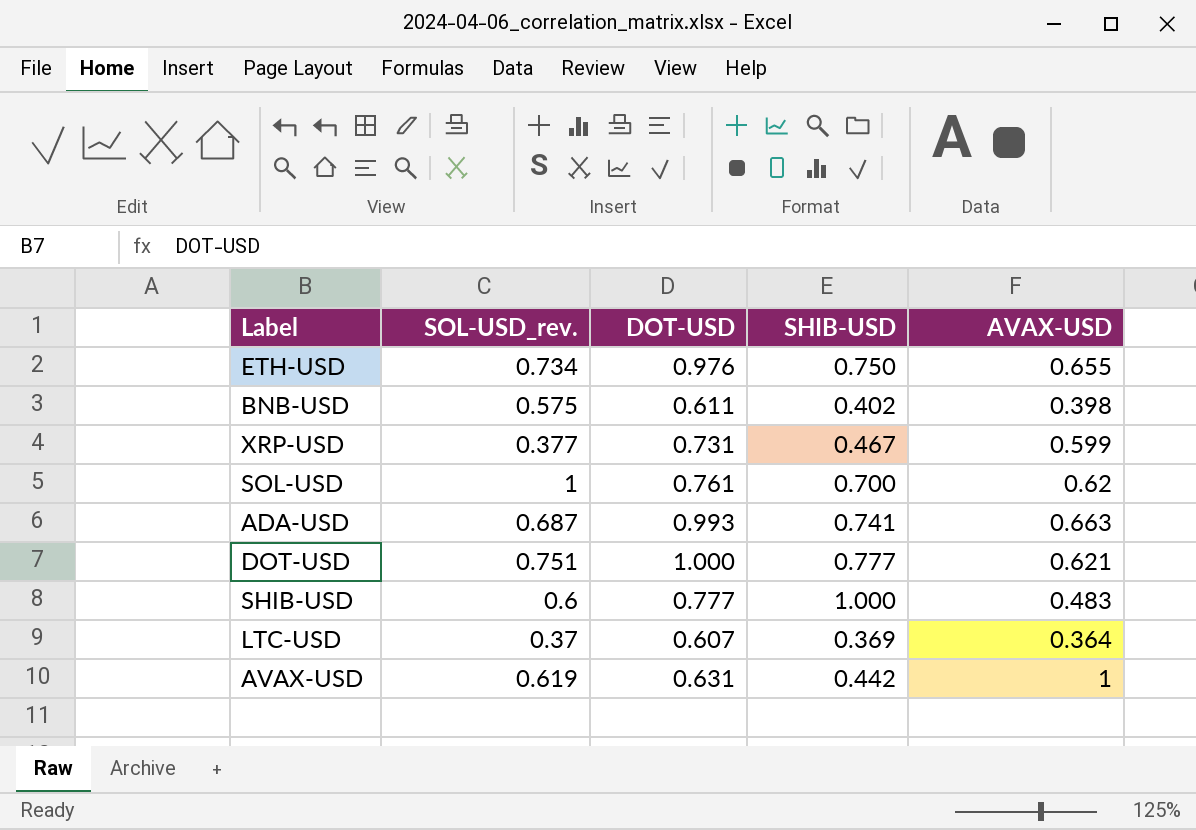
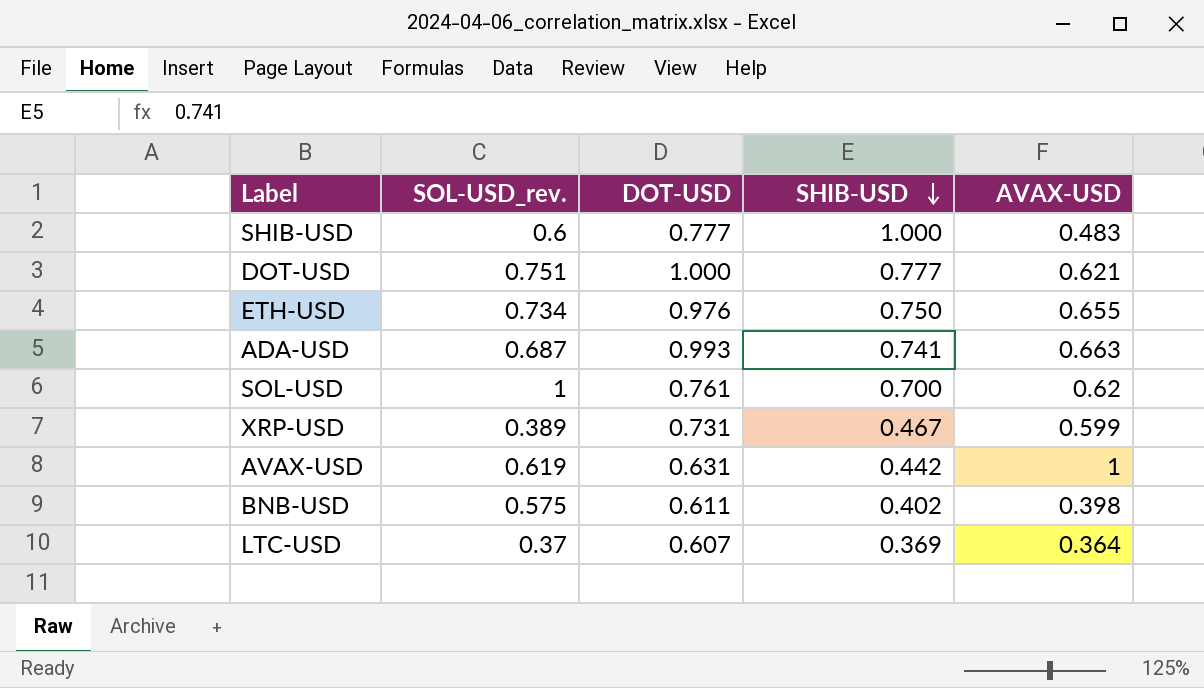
row order: none -> SHIB-USD descending
XRP-USD | SOL-USD_rev.: 0.377 -> 0.389

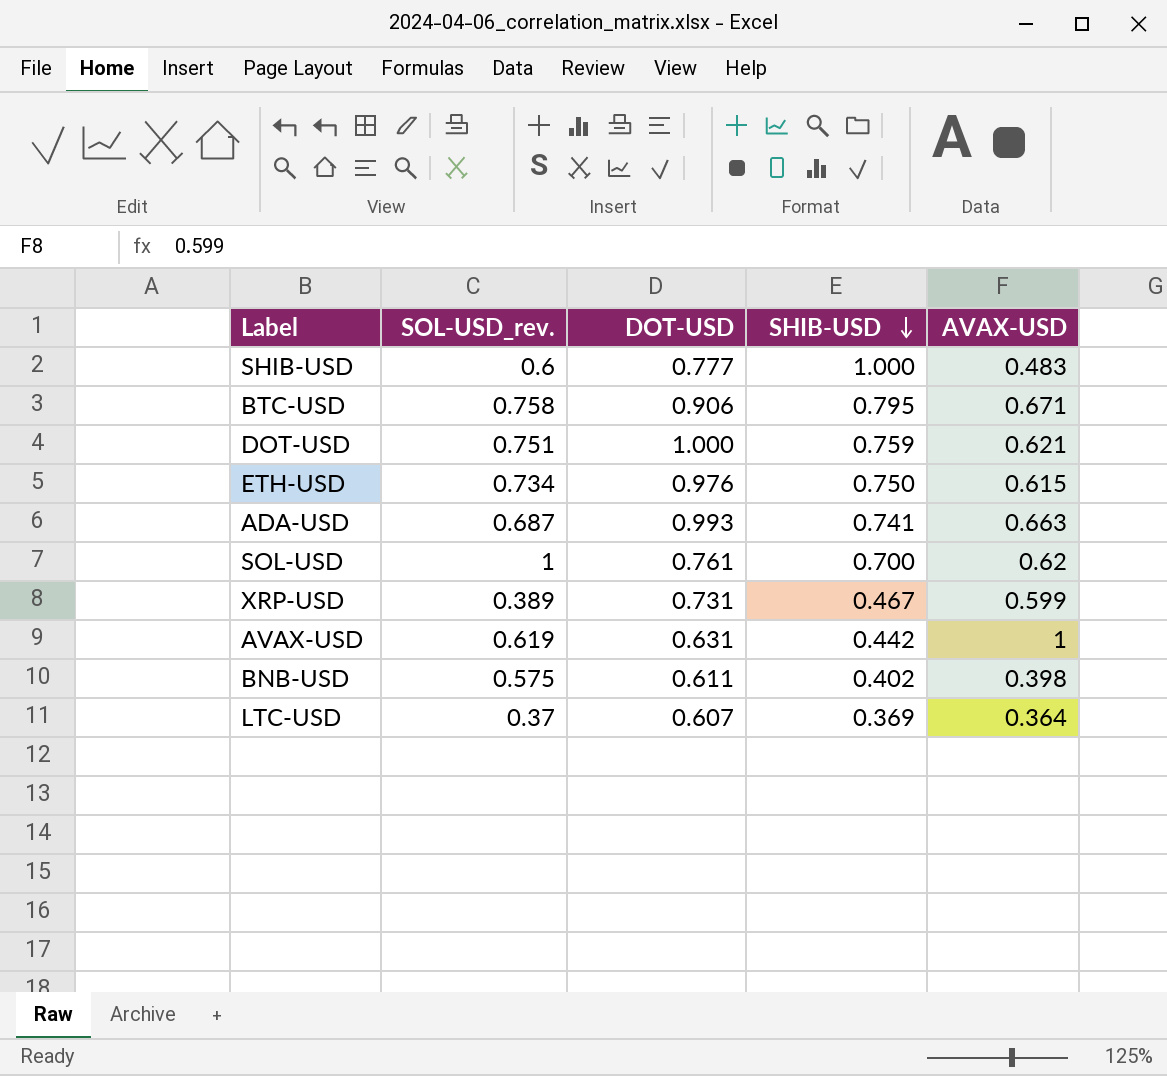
row BTC-USD: none -> 0.758 | 0.906 | 0.795 | 0.671
DOT-USD | SHIB-USD: 0.777 -> 0.759
ETH-USD | AVAX-USD: 0.655 -> 0.615

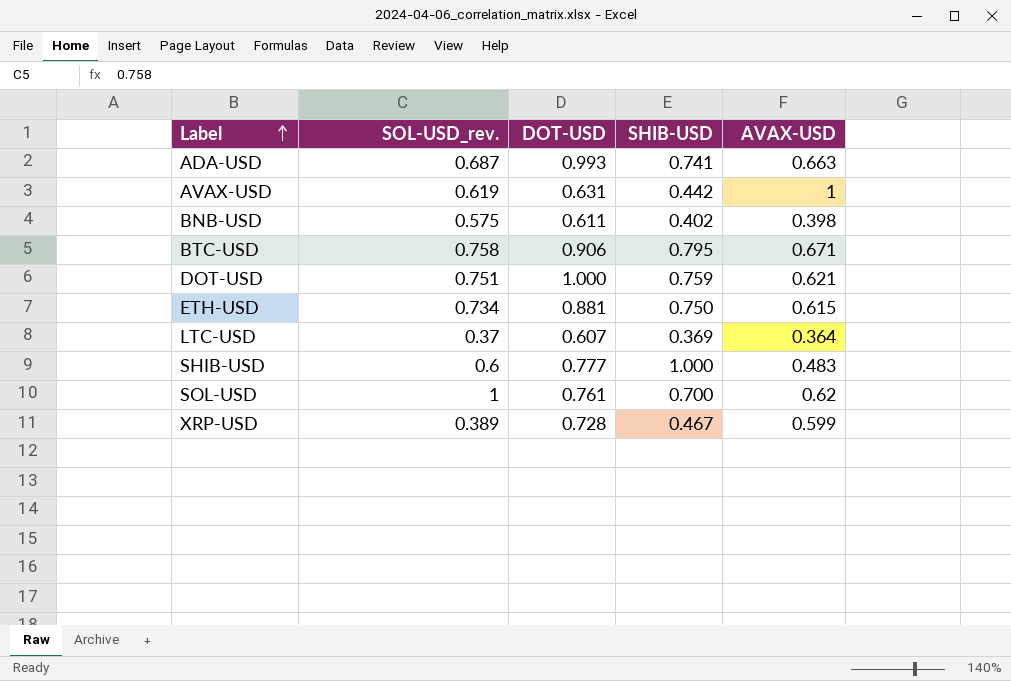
row order: SHIB-USD descending -> Label ascending
ETH-USD | DOT-USD: 0.976 -> 0.881
XRP-USD | DOT-USD: 0.731 -> 0.728

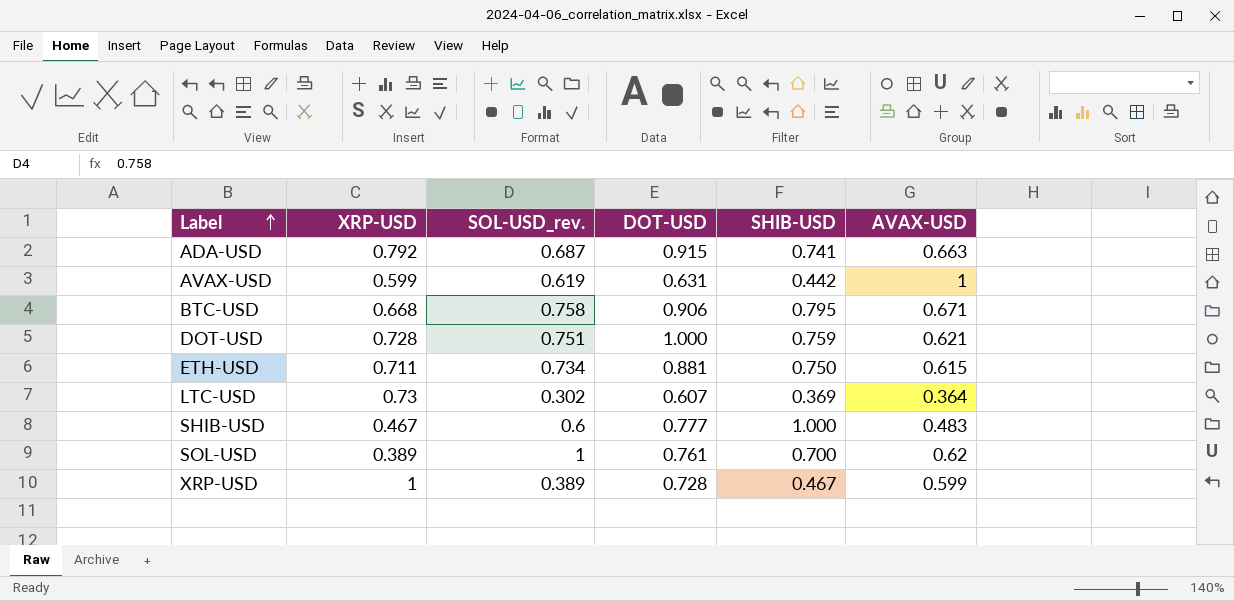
column XRP-USD | position: none -> 2
row BNB-USD: 0.575 | 0.611 | 0.402 | 0.398 -> none
ADA-USD | DOT-USD: 0.993 -> 0.915
LTC-USD | SOL-USD_rev.: 0.37 -> 0.302

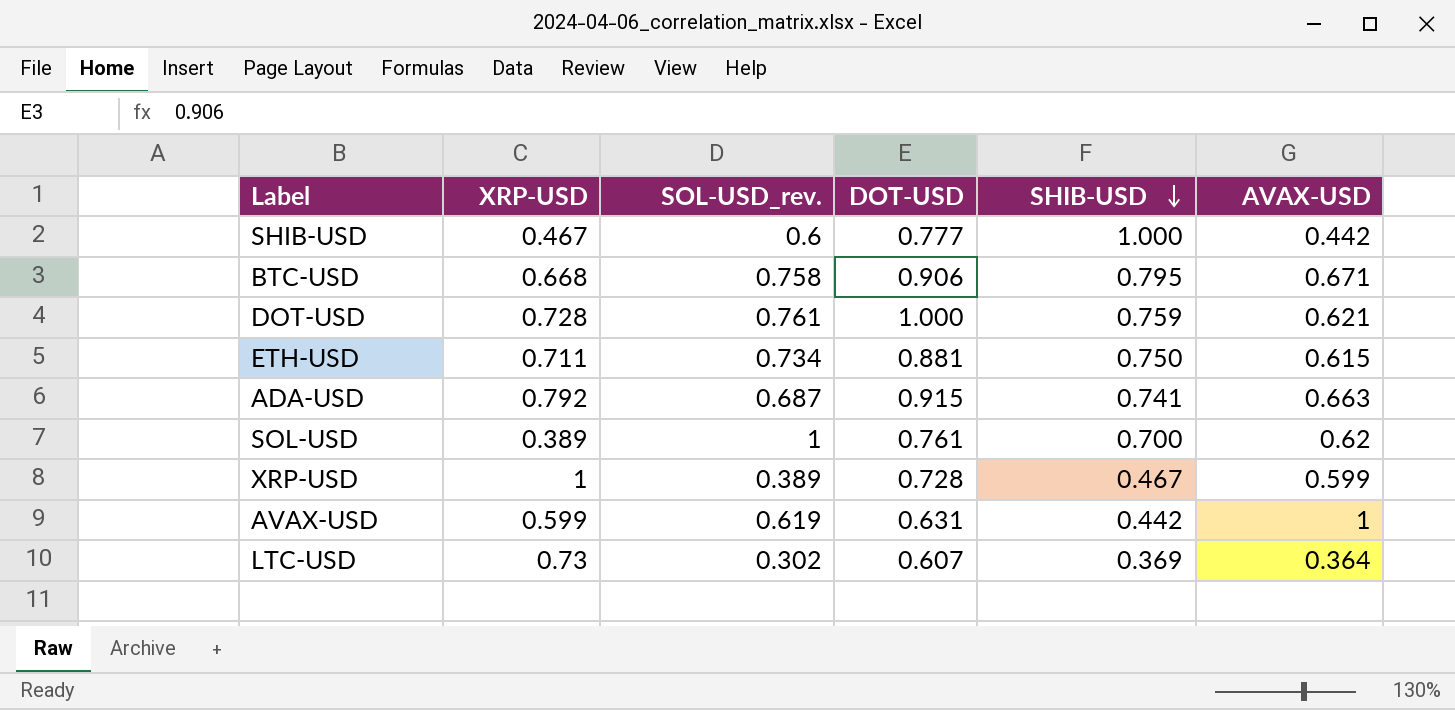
row order: Label ascending -> SHIB-USD descending
SHIB-USD | AVAX-USD: 0.483 -> 0.442
DOT-USD | SOL-USD_rev.: 0.751 -> 0.761

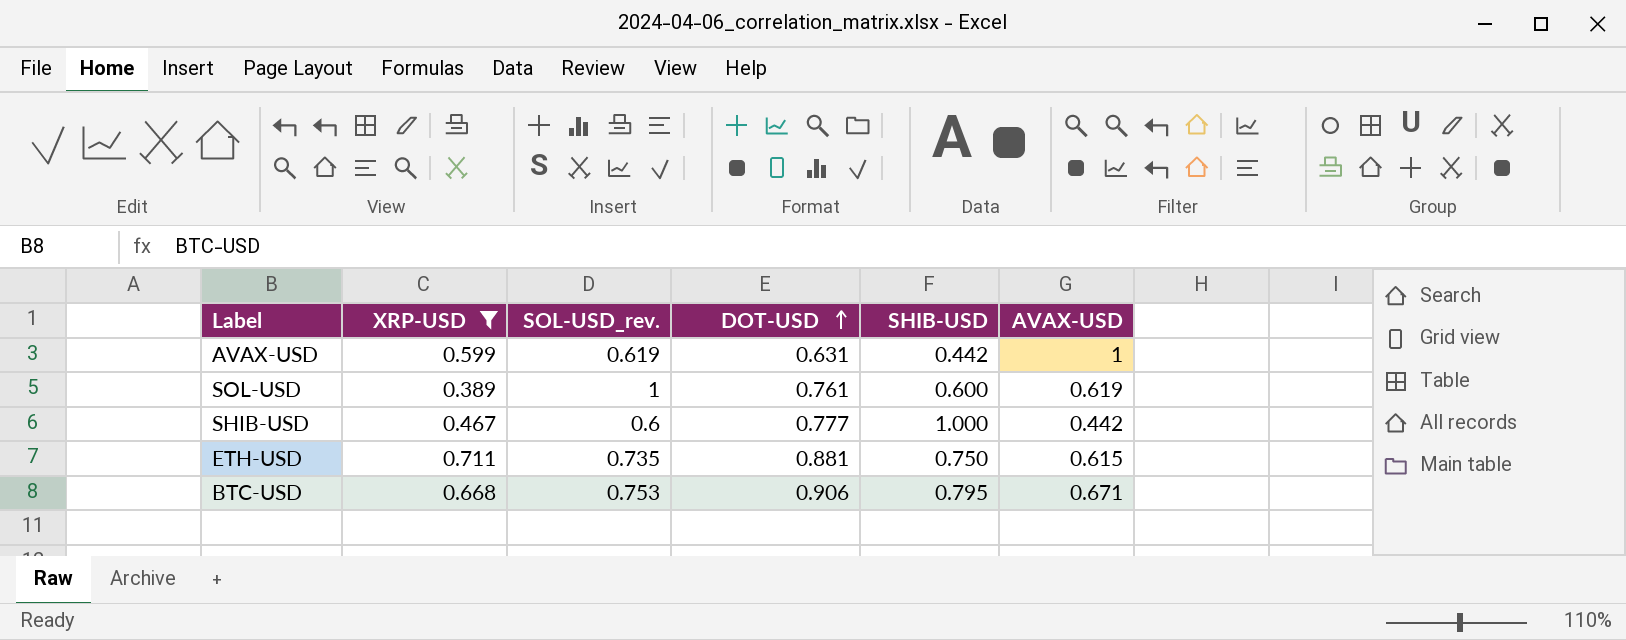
filter: none -> XRP-USD <= 0.711
row order: SHIB-USD descending -> DOT-USD ascending
SOL-USD | SHIB-USD: 0.700 -> 0.600
SOL-USD | AVAX-USD: 0.62 -> 0.619
ETH-USD | SOL-USD_rev.: 0.734 -> 0.735
BTC-USD | SOL-USD_rev.: 0.758 -> 0.753

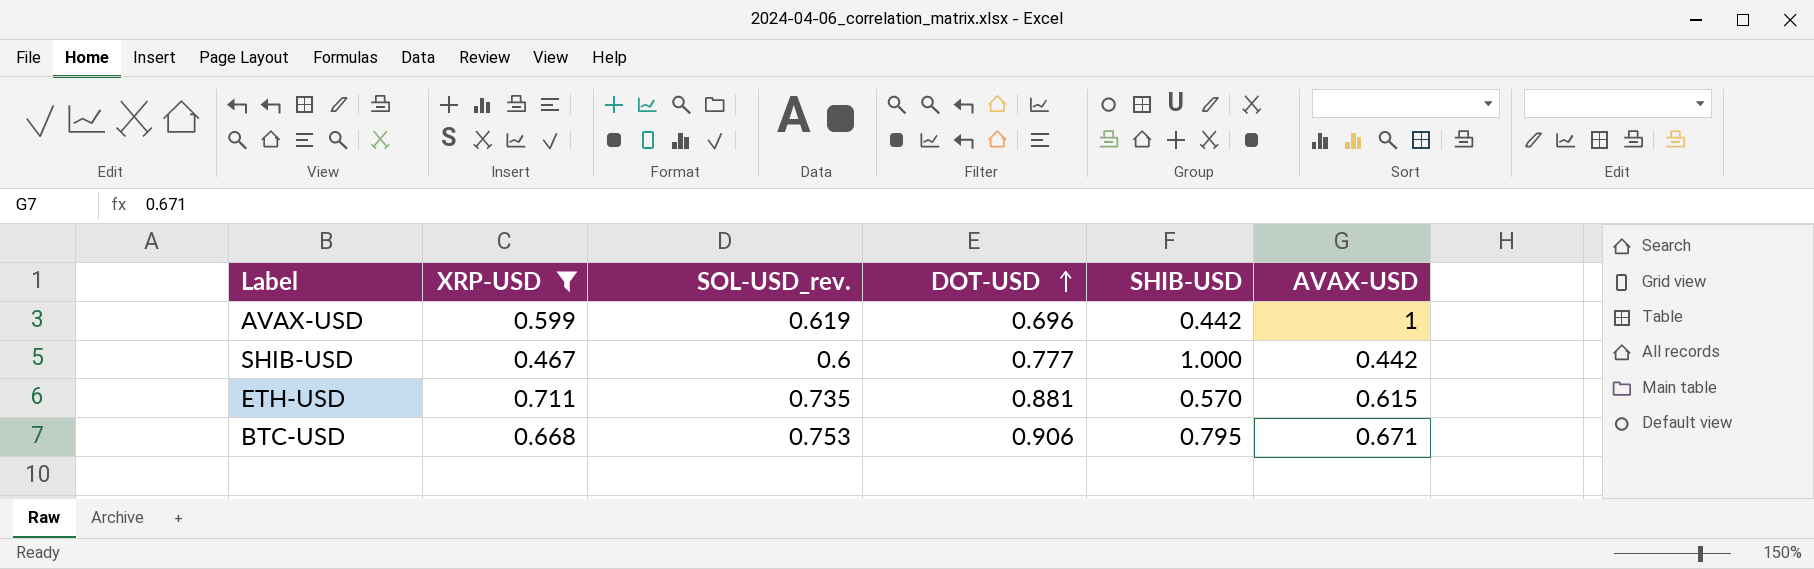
row SOL-USD: 0.389 | 1 | 0.761 | 0.600 | 0.619 -> none
AVAX-USD | DOT-USD: 0.631 -> 0.696
ETH-USD | SHIB-USD: 0.750 -> 0.570

